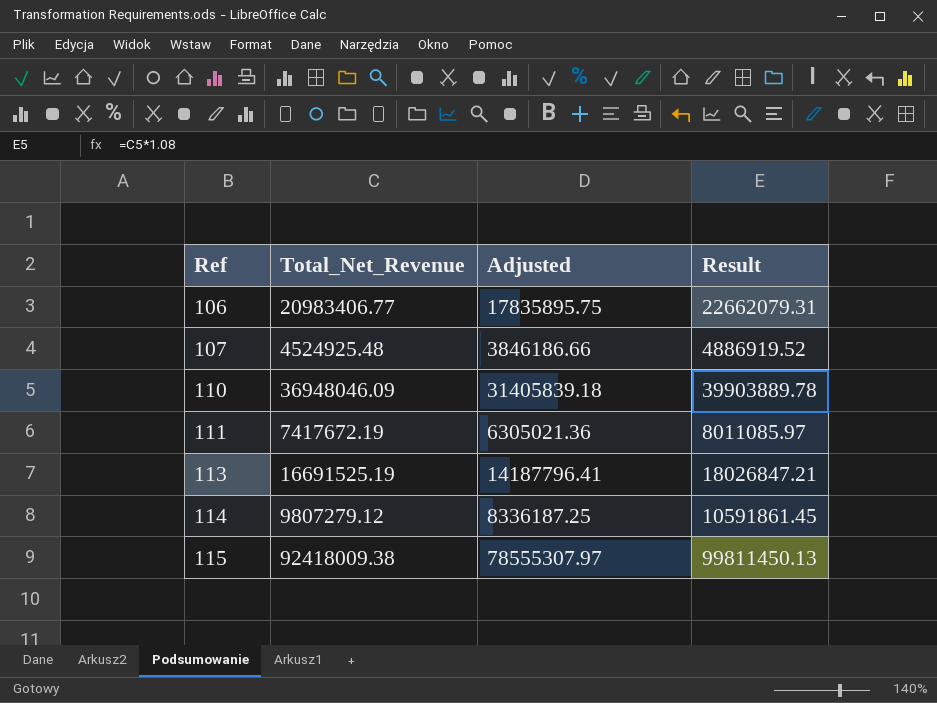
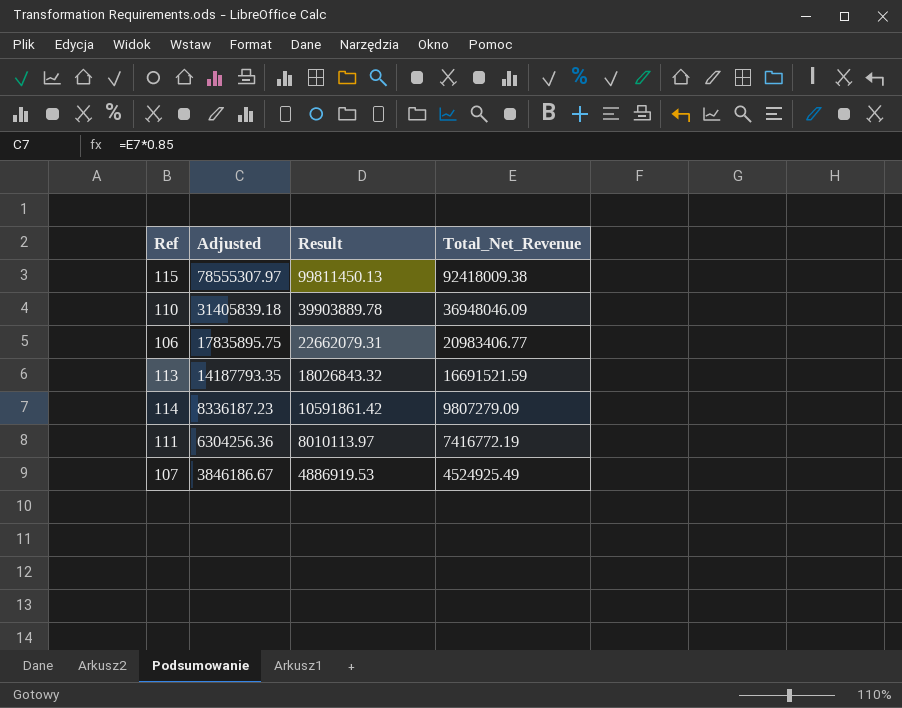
row order: Ref ascending -> Adjusted descending
column Total_Net_Revenue | position: 2 -> 4
113 | Adjusted: 14187796.41 -> 14187793.35
113 | Result: 18026847.21 -> 18026843.32
113 | Total_Net_Revenue: 16691525.19 -> 16691521.59
114 | Adjusted: 8336187.25 -> 8336187.23
114 | Result: 10591861.45 -> 10591861.42
114 | Total_Net_Revenue: 9807279.12 -> 9807279.09
111 | Adjusted: 6305021.36 -> 6304256.36
111 | Result: 8011085.97 -> 8010113.97
111 | Total_Net_Revenue: 7417672.19 -> 7416772.19
107 | Adjusted: 3846186.66 -> 3846186.67
107 | Result: 4886919.52 -> 4886919.53
107 | Total_Net_Revenue: 4524925.48 -> 4524925.49

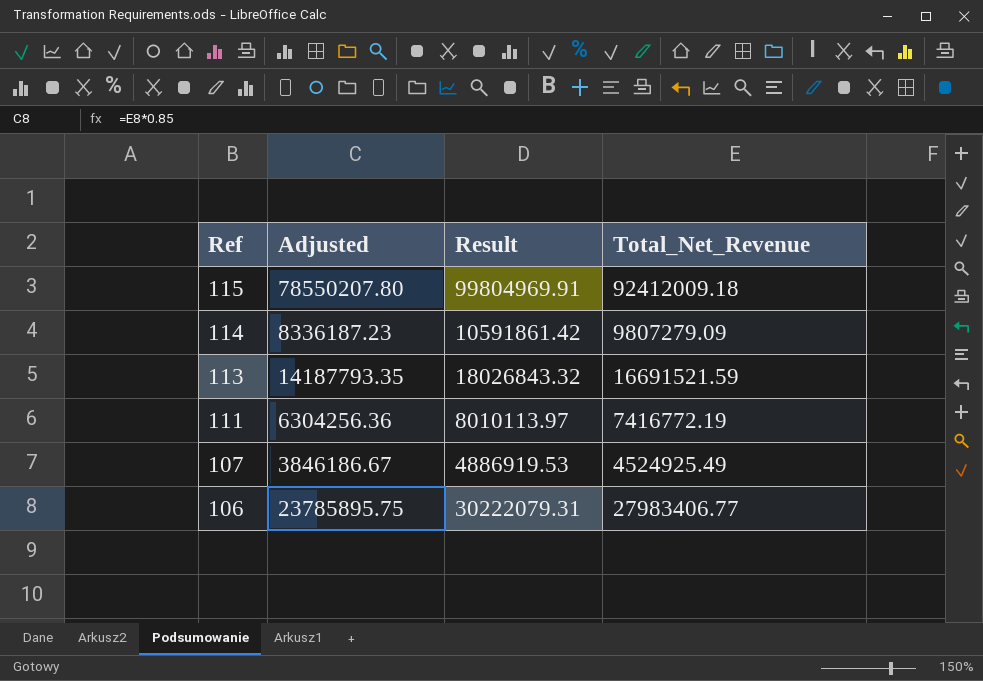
row order: Adjusted descending -> Ref descending
row 110: 31405839.18 | 39903889.78 | 36948046.09 -> none
115 | Adjusted: 78555307.97 -> 78550207.80
115 | Result: 99811450.13 -> 99804969.91
115 | Total_Net_Revenue: 92418009.38 -> 92412009.18
106 | Adjusted: 17835895.75 -> 23785895.75
106 | Result: 22662079.31 -> 30222079.31
106 | Total_Net_Revenue: 20983406.77 -> 27983406.77

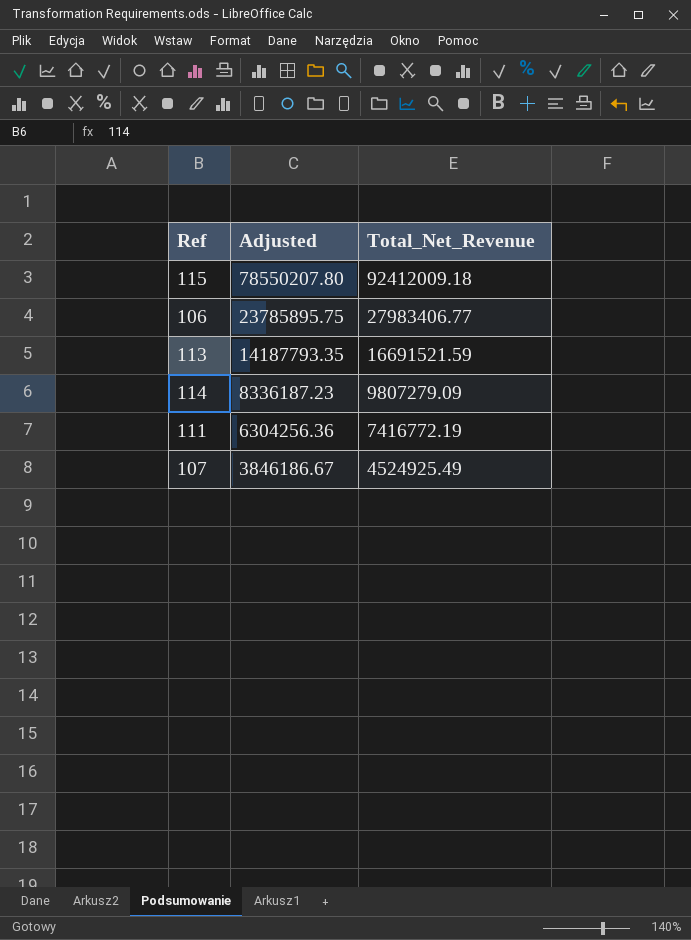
row order: Ref descending -> Adjusted descending
column Result | formula: [Total_Net_Revenue] * 1.08 -> none

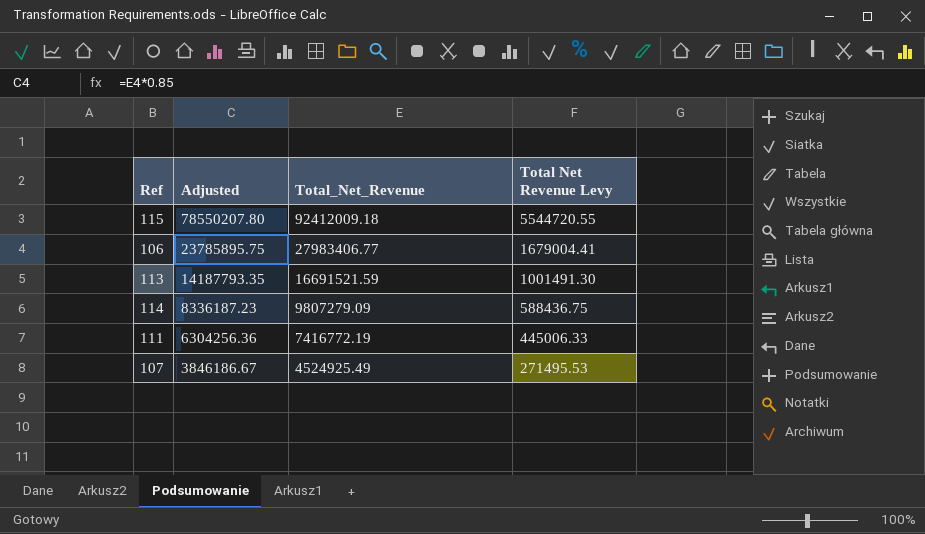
column Total Net Revenue Levy | formula: none -> [Total_Net_Revenue] * 0.06

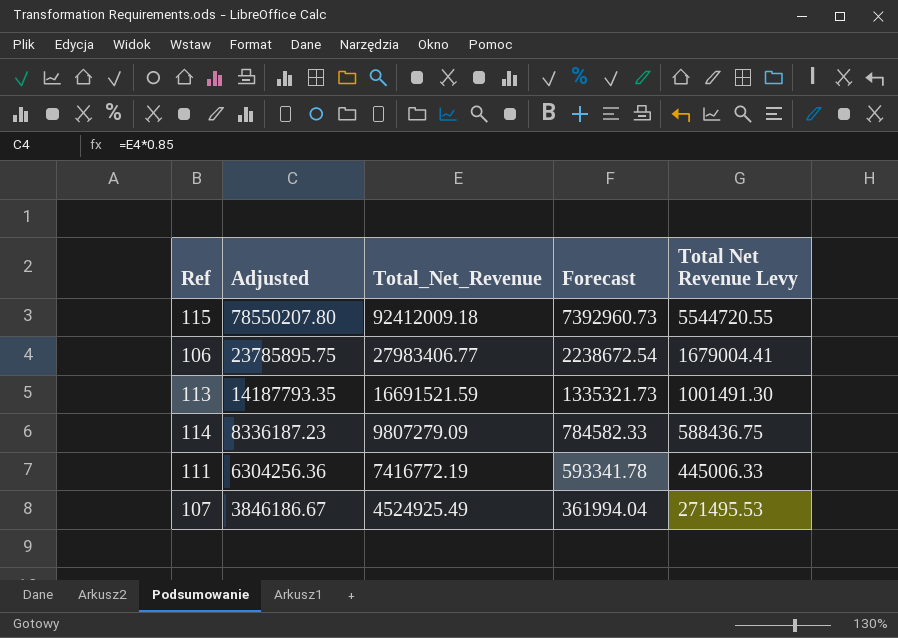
column Forecast | formula: none -> [Total_Net_Revenue] * 0.08

